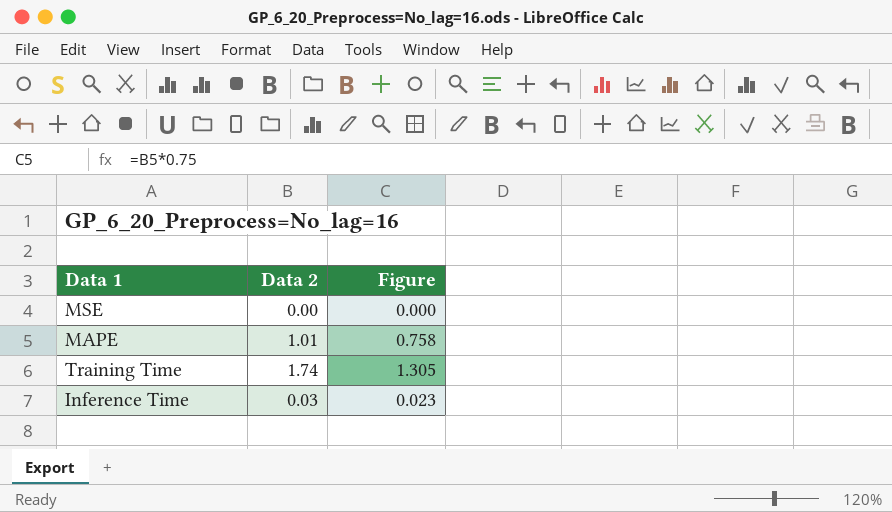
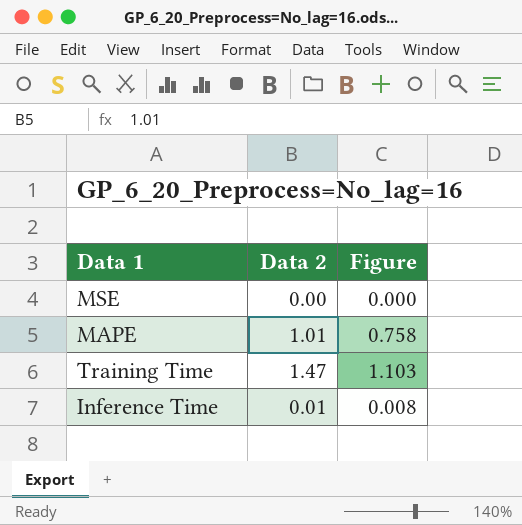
Training Time | Data 2: 1.74 -> 1.47
Training Time | Figure: 1.305 -> 1.103
Inference Time | Data 2: 0.03 -> 0.01
Inference Time | Figure: 0.023 -> 0.008

